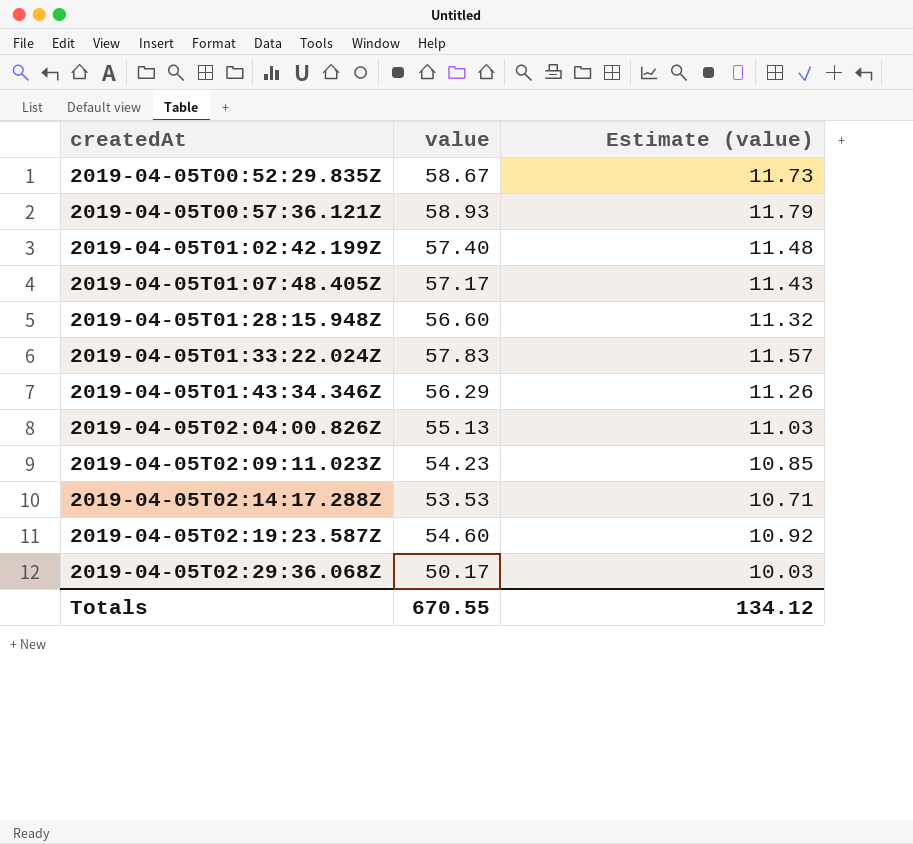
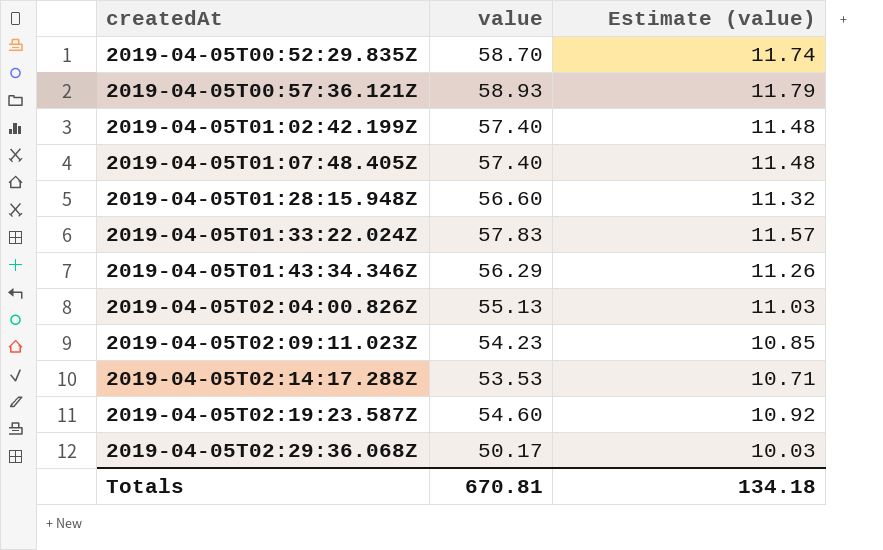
2019-04-05T00:52:29.835Z | value: 58.67 -> 58.70
2019-04-05T00:52:29.835Z | Estimate (value): 11.73 -> 11.74
2019-04-05T01:07:48.405Z | value: 57.17 -> 57.40
2019-04-05T01:07:48.405Z | Estimate (value): 11.43 -> 11.48
Totals | value: 670.55 -> 670.81
Totals | Estimate (value): 134.12 -> 134.18

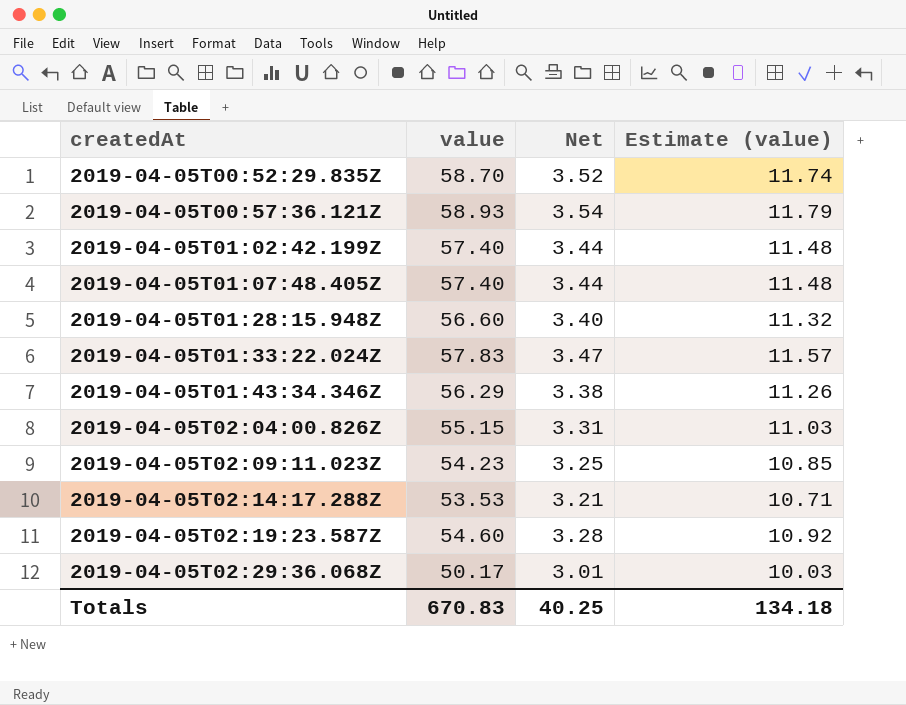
column Net | formula: none -> [value] * 0.06
2019-04-05T02:04:00.826Z | value: 55.13 -> 55.15
Totals | value: 670.81 -> 670.83

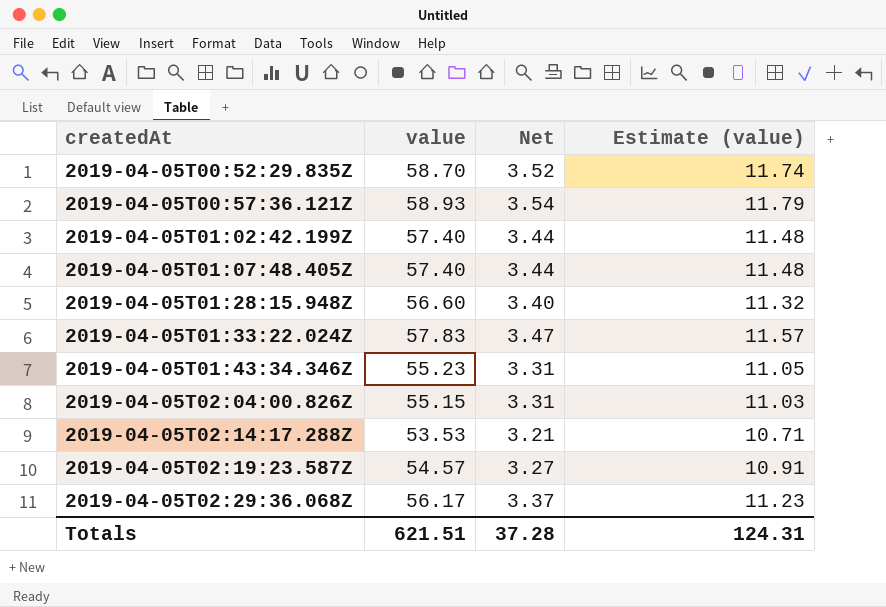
row 2019-04-05T02:09:11.023Z: 54.23 | 3.25 | 10.85 -> none
2019-04-05T01:43:34.346Z | value: 56.29 -> 55.23
2019-04-05T01:43:34.346Z | Net: 3.38 -> 3.31
2019-04-05T01:43:34.346Z | Estimate (value): 11.26 -> 11.05
2019-04-05T02:19:23.587Z | value: 54.60 -> 54.57
2019-04-05T02:19:23.587Z | Net: 3.28 -> 3.27
2019-04-05T02:19:23.587Z | Estimate (value): 10.92 -> 10.91
2019-04-05T02:29:36.068Z | value: 50.17 -> 56.17
2019-04-05T02:29:36.068Z | Net: 3.01 -> 3.37
2019-04-05T02:29:36.068Z | Estimate (value): 10.03 -> 11.23
Totals | value: 670.83 -> 621.51
Totals | Net: 40.25 -> 37.28
Totals | Estimate (value): 134.18 -> 124.31

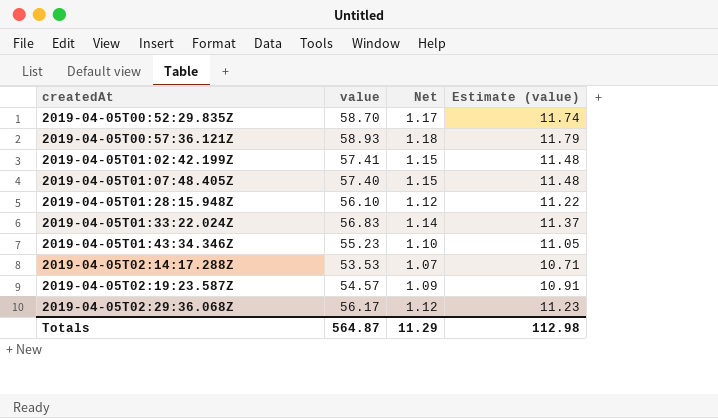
column Net | formula: [value] * 0.06 -> [value] * 0.02
row 2019-04-05T02:04:00.826Z: 55.15 | 3.31 | 11.03 -> none
2019-04-05T01:02:42.199Z | value: 57.40 -> 57.41
2019-04-05T01:28:15.948Z | value: 56.60 -> 56.10
2019-04-05T01:28:15.948Z | Estimate (value): 11.32 -> 11.22
2019-04-05T01:33:22.024Z | value: 57.83 -> 56.83
2019-04-05T01:33:22.024Z | Estimate (value): 11.57 -> 11.37
Totals | value: 621.51 -> 564.87
Totals | Net: 37.28 -> 11.29
Totals | Estimate (value): 124.31 -> 112.98

